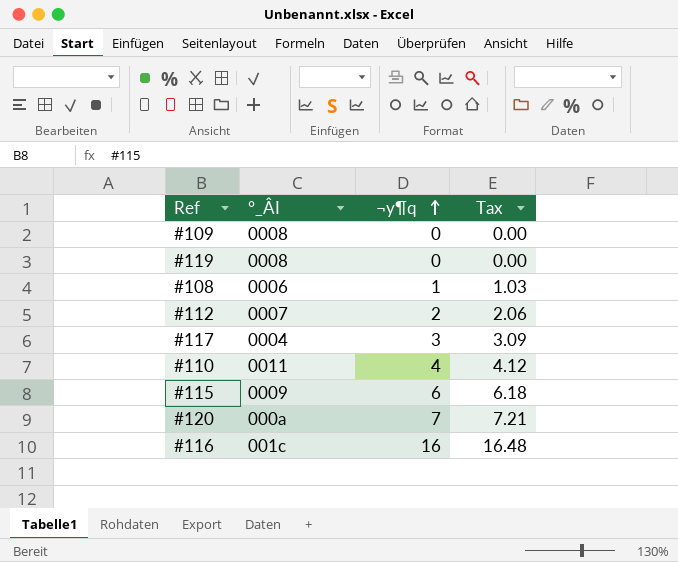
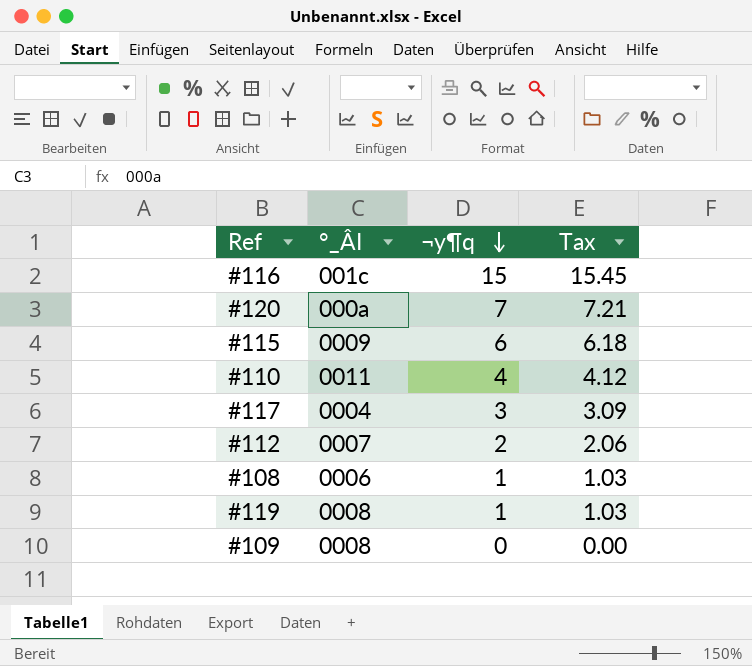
row order: ¬y¶q ascending -> ¬y¶q descending
#116 | ¬y¶q: 16 -> 15
#116 | Tax: 16.48 -> 15.45
#119 | ¬y¶q: 0 -> 1
#119 | Tax: 0.00 -> 1.03

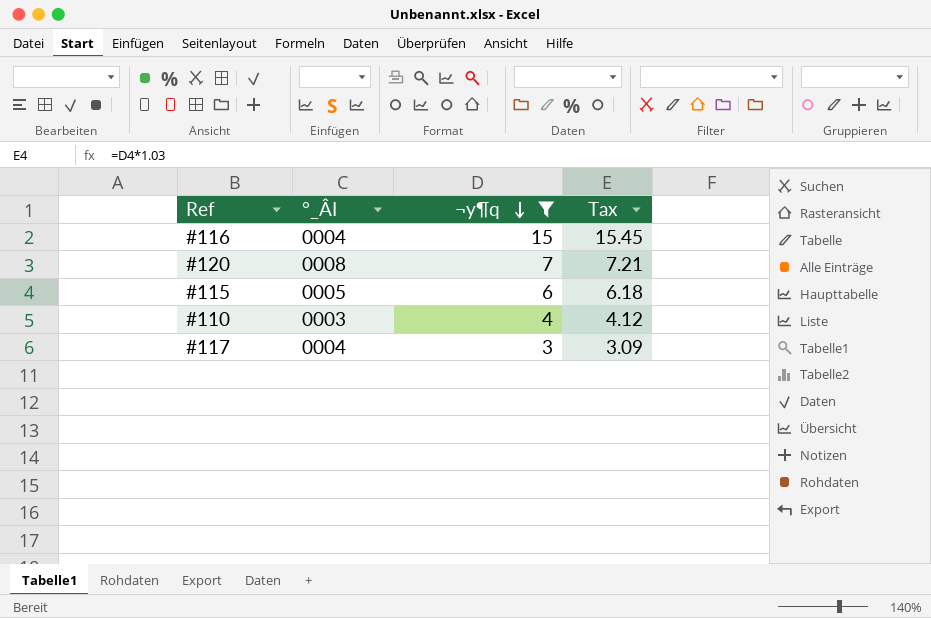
filter: none -> ¬y¶q >= 3
#116 | °_ÂI: 001c -> 0004
#120 | °_ÂI: 000a -> 0008
#115 | °_ÂI: 0009 -> 0005
#110 | °_ÂI: 0011 -> 0003

